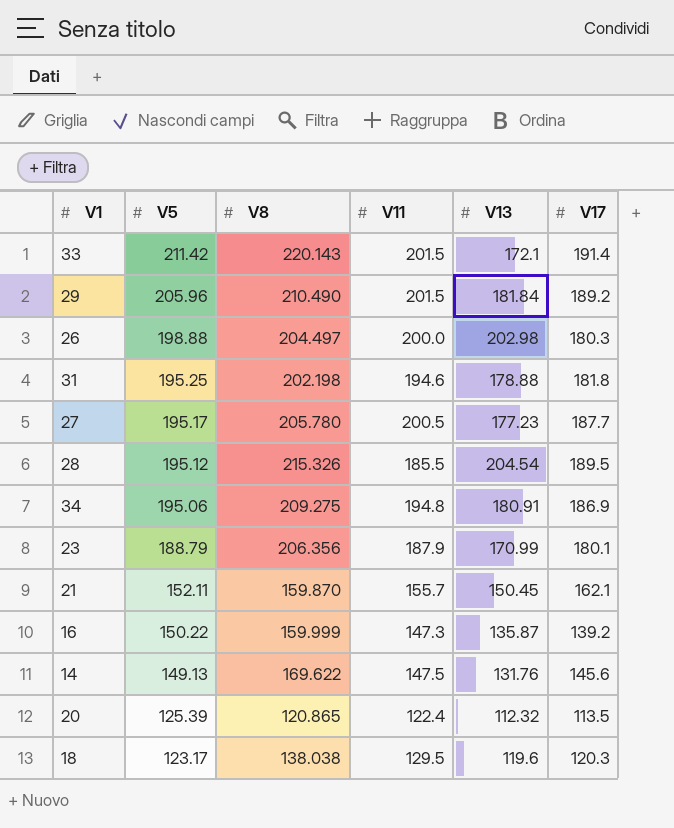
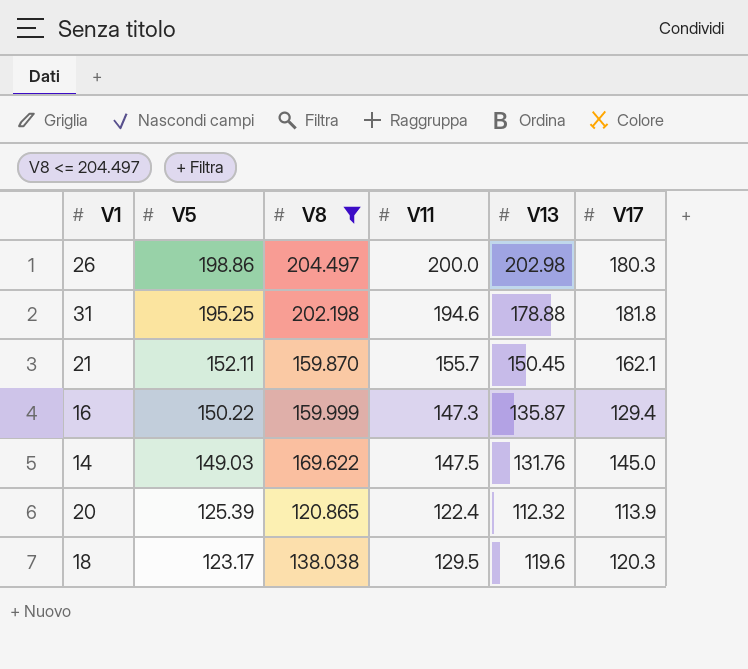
filter: none -> V8 <= 204.497
26 | V5: 198.88 -> 198.86
16 | V17: 139.2 -> 129.4
14 | V5: 149.13 -> 149.03
14 | V17: 145.6 -> 145.0
20 | V17: 113.5 -> 113.9

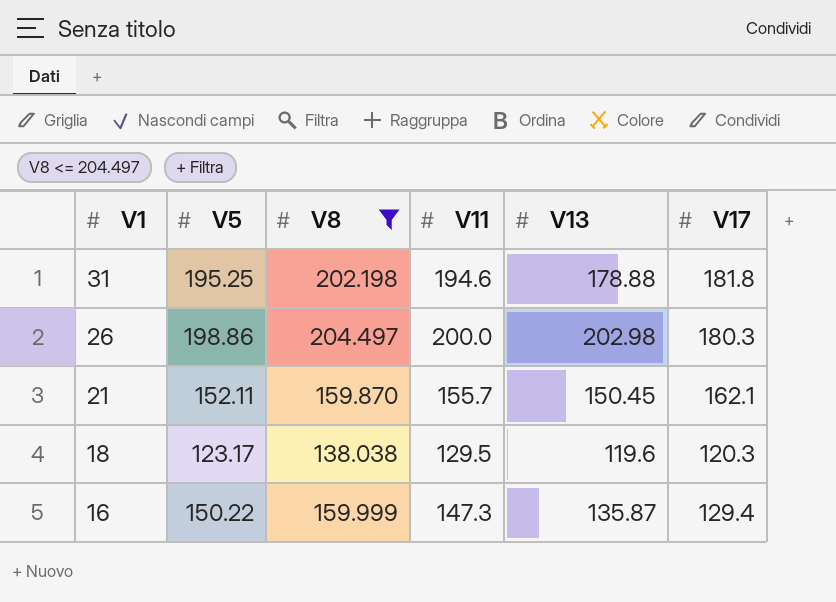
row order: V5 descending -> V1 descending
row 14: 149.03 | 169.622 | 147.5 | 131.76 | 145.0 -> none
row 20: 125.39 | 120.865 | 122.4 | 112.32 | 113.9 -> none

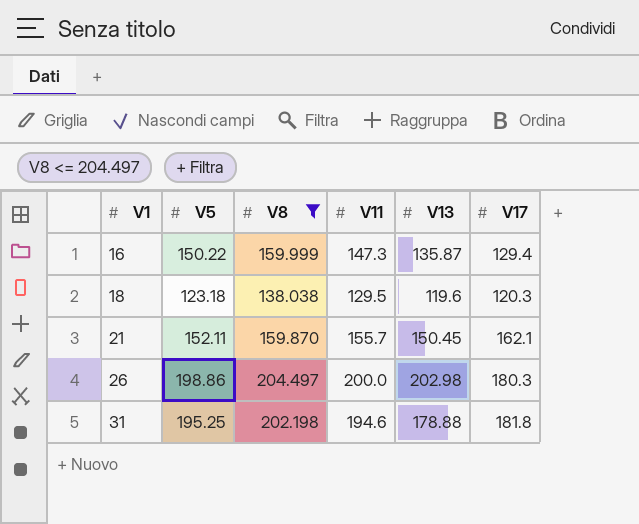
row order: V1 descending -> V1 ascending
18 | V5: 123.17 -> 123.18

